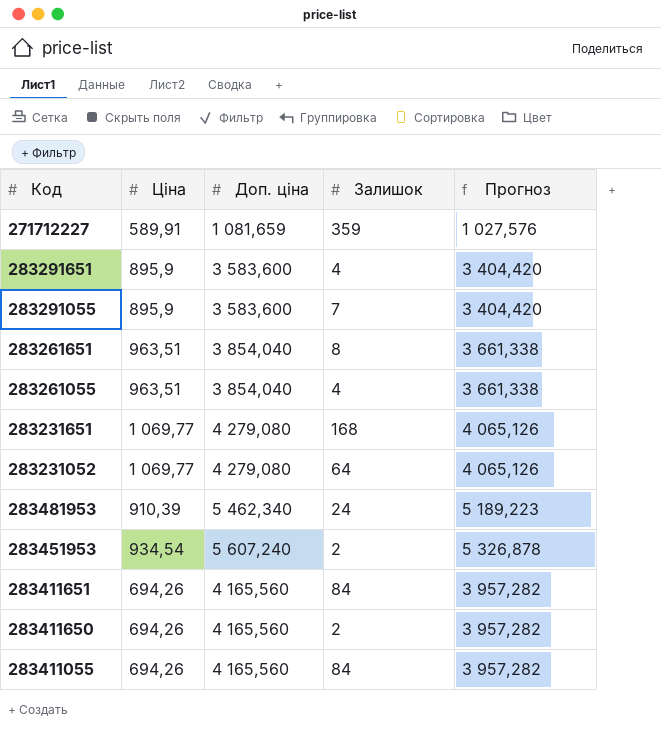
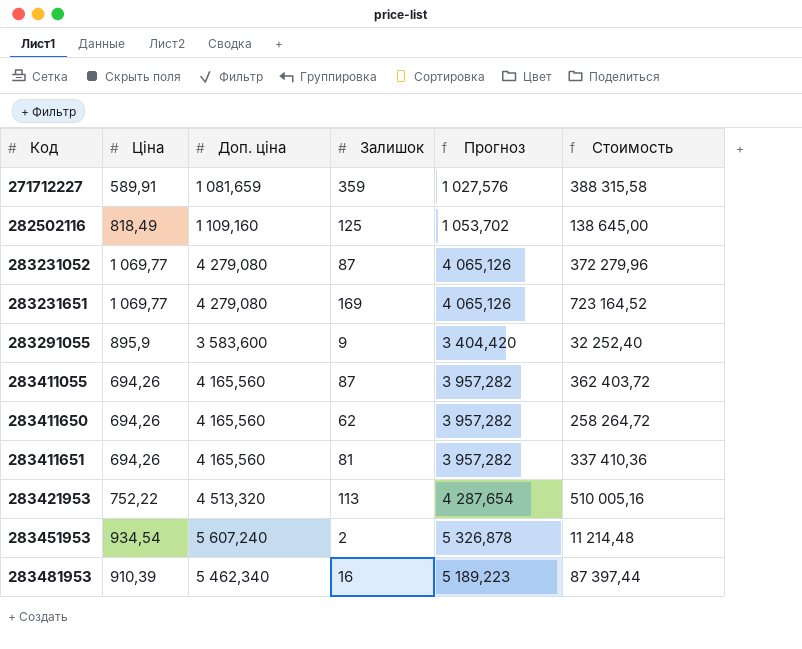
row order: none -> Код ascending
column Стоимость | formula: none -> [Доп. ціна] * [Залишок]
row 283291651: 895,9 | 3 583,600 | 4 | 3 404,420 -> none
row 283261651: 963,51 | 3 854,040 | 8 | 3 661,338 -> none
row 283261055: 963,51 | 3 854,040 | 4 | 3 661,338 -> none
row 282502116: none -> 818,49 | 1 109,160 | 125 | 1 053,702 | 138 645,00
283231052 | Залишок: 64 -> 87
283231651 | Залишок: 168 -> 169
283291055 | Залишок: 7 -> 9
283411055 | Залишок: 84 -> 87
283411650 | Залишок: 2 -> 62
283411651 | Залишок: 84 -> 81
row 283421953: none -> 752,22 | 4 513,320 | 113 | 4 287,654 | 510 005,16
283481953 | Залишок: 24 -> 16

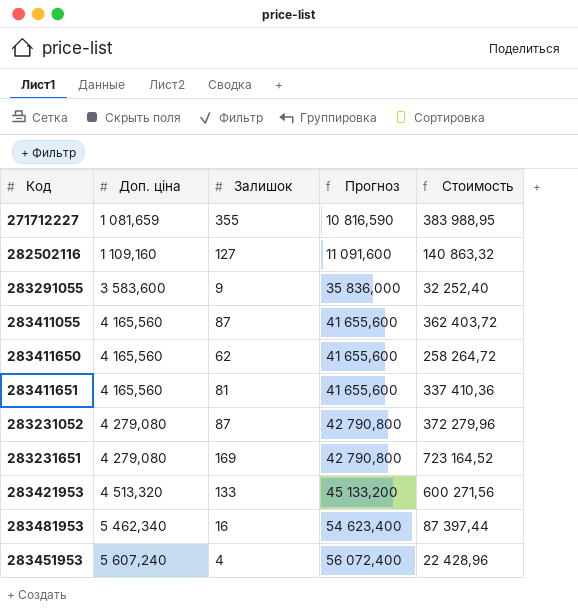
row order: Код ascending -> Доп. ціна ascending
column Ціна | position: 2 -> none
column Прогноз | formula: [Доп. ціна] * 0,95 -> [Доп. ціна] * 10
271712227 | Залишок: 359 -> 355
271712227 | Стоимость: 388 315,58 -> 383 988,95
282502116 | Залишок: 125 -> 127
282502116 | Стоимость: 138 645,00 -> 140 863,32
283421953 | Залишок: 113 -> 133
283421953 | Стоимость: 510 005,16 -> 600 271,56
283451953 | Залишок: 2 -> 4
283451953 | Стоимость: 11 214,48 -> 22 428,96

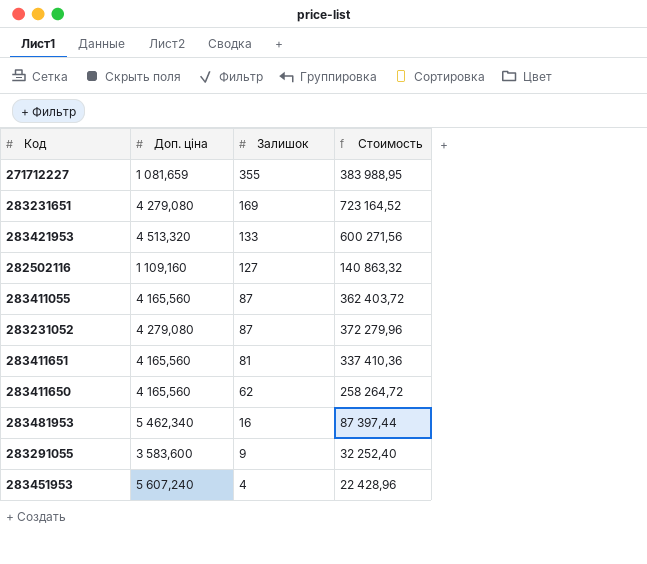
row order: Доп. ціна ascending -> Залишок descending
column Прогноз | formula: [Доп. ціна] * 10 -> none

